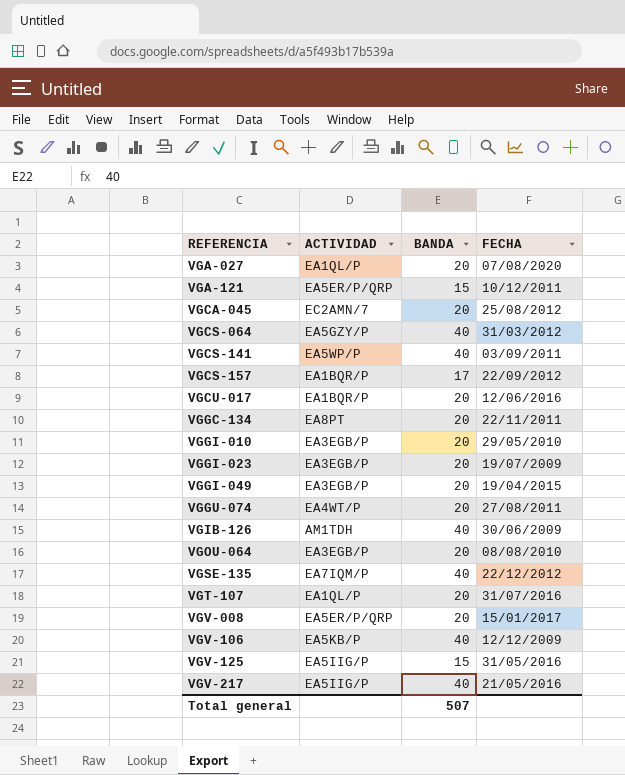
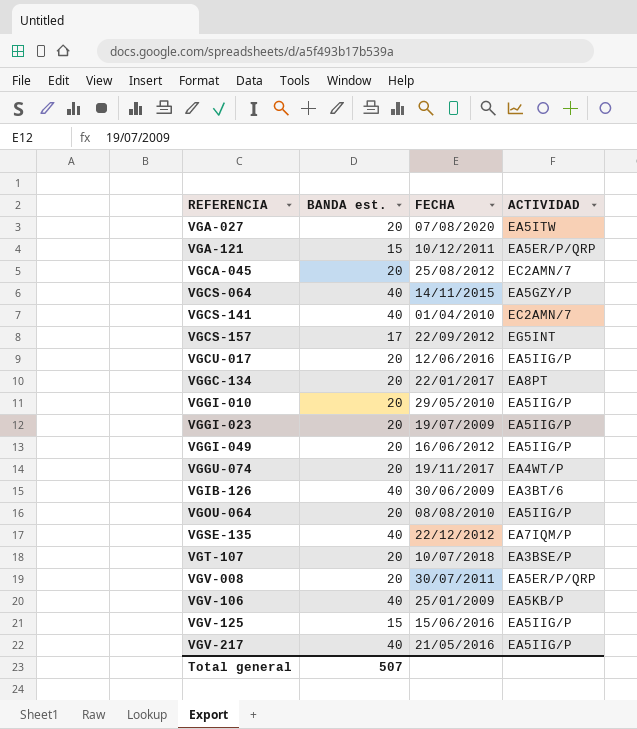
column name: BANDA -> BANDA est.
column ACTIVIDAD | position: 2 -> 4
VGA-027 | ACTIVIDAD: EA1QL/P -> EA5ITW
VGCS-064 | FECHA: 31/03/2012 -> 14/11/2015
VGCS-141 | FECHA: 03/09/2011 -> 01/04/2010
VGCS-141 | ACTIVIDAD: EA5WP/P -> EC2AMN/7
VGCS-157 | ACTIVIDAD: EA1BQR/P -> EG5INT
VGCU-017 | ACTIVIDAD: EA1BQR/P -> EA5IIG/P
VGGC-134 | FECHA: 22/11/2011 -> 22/01/2017
VGGI-010 | ACTIVIDAD: EA3EGB/P -> EA5IIG/P
VGGI-023 | ACTIVIDAD: EA3EGB/P -> EA5IIG/P
VGGI-049 | FECHA: 19/04/2015 -> 16/06/2012
VGGI-049 | ACTIVIDAD: EA3EGB/P -> EA5IIG/P
VGGU-074 | FECHA: 27/08/2011 -> 19/11/2017
VGIB-126 | ACTIVIDAD: AM1TDH -> EA3BT/6
VGOU-064 | ACTIVIDAD: EA3EGB/P -> EA5IIG/P
VGT-107 | FECHA: 31/07/2016 -> 10/07/2018
VGT-107 | ACTIVIDAD: EA1QL/P -> EA3BSE/P
VGV-008 | FECHA: 15/01/2017 -> 30/07/2011
VGV-106 | FECHA: 12/12/2009 -> 25/01/2009
VGV-125 | FECHA: 31/05/2016 -> 15/06/2016

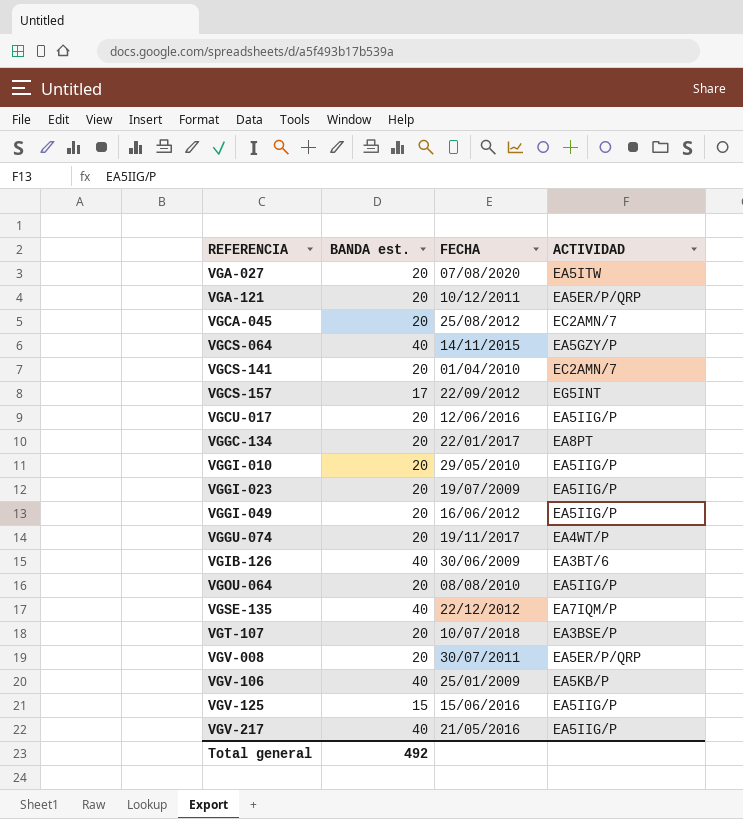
VGA-121 | BANDA est.: 15 -> 20
VGCS-141 | BANDA est.: 40 -> 20
Total general | BANDA est.: 507 -> 492

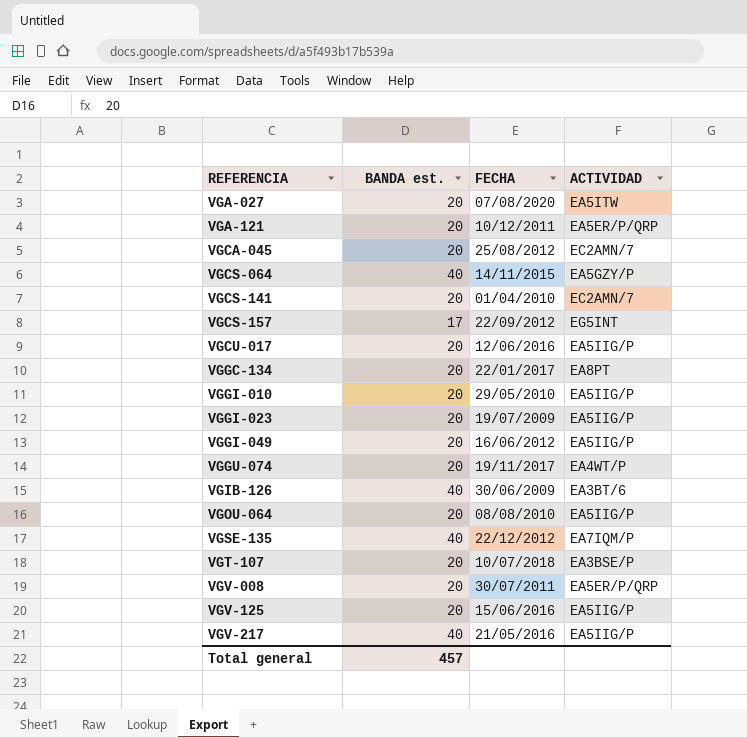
row VGV-106: 40 | 25/01/2009 | EA5KB/P -> none
VGV-125 | BANDA est.: 15 -> 20
Total general | BANDA est.: 492 -> 457

